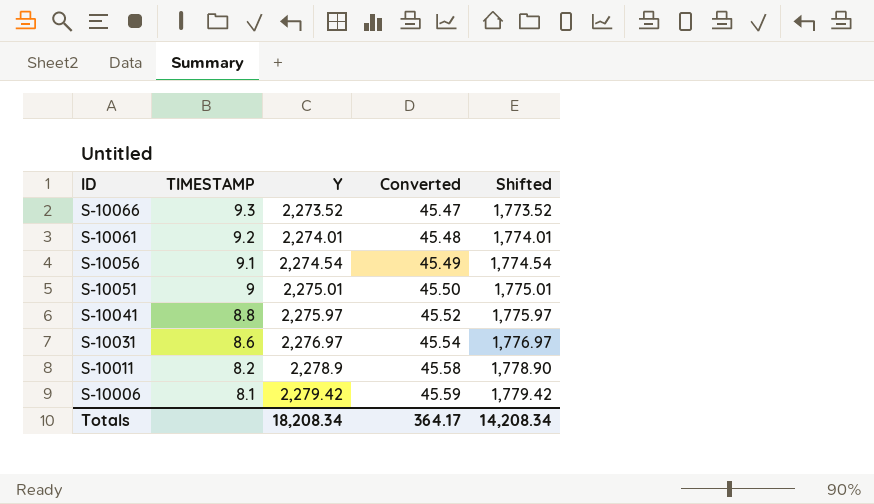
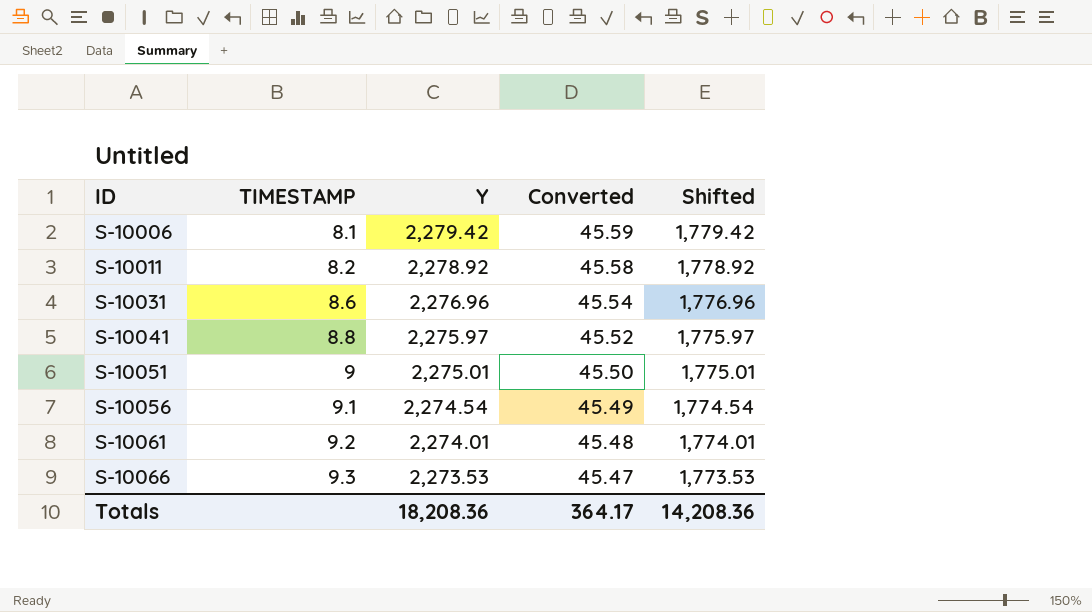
row order: ID descending -> ID ascending
S-10011 | Y: 2,278.9 -> 2,278.92
S-10011 | Shifted: 1,778.90 -> 1,778.92
S-10031 | Y: 2,276.97 -> 2,276.96
S-10031 | Shifted: 1,776.97 -> 1,776.96
S-10066 | Y: 2,273.52 -> 2,273.53
S-10066 | Shifted: 1,773.52 -> 1,773.53
Totals | Y: 18,208.34 -> 18,208.36
Totals | Shifted: 14,208.34 -> 14,208.36

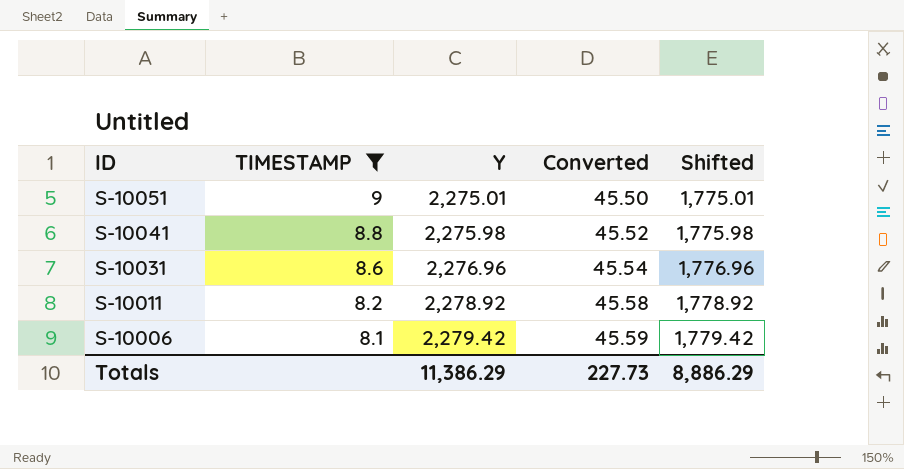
filter: none -> TIMESTAMP <= 9
row order: ID ascending -> ID descending
S-10041 | Y: 2,275.97 -> 2,275.98
S-10041 | Shifted: 1,775.97 -> 1,775.98
Totals | Y: 18,208.36 -> 11,386.29
Totals | Converted: 364.17 -> 227.73
Totals | Shifted: 14,208.36 -> 8,886.29

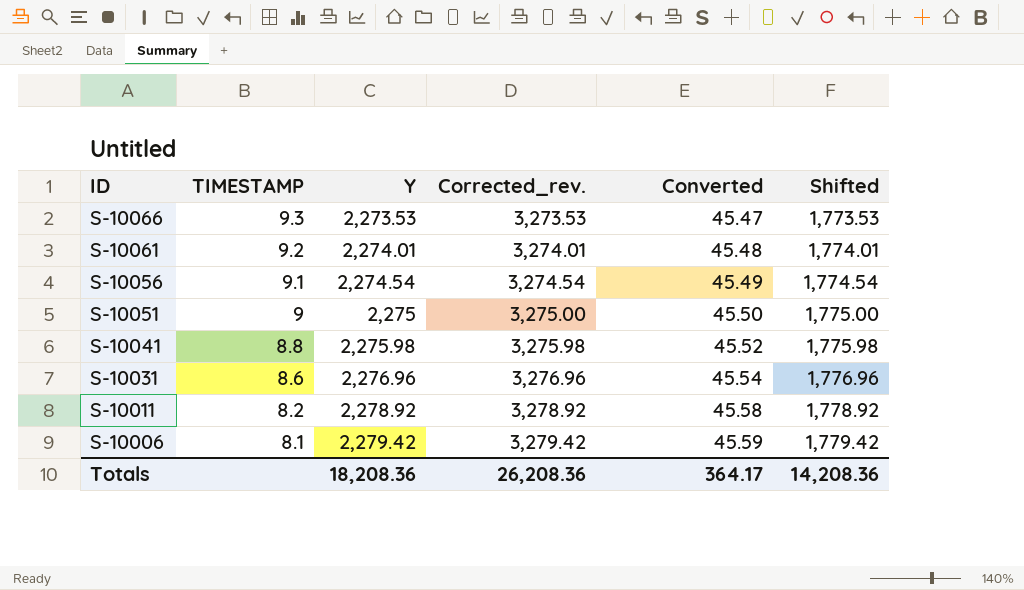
filter: TIMESTAMP <= 9 -> none
column Corrected_rev. | formula: none -> [Y] + 1000
S-10051 | Y: 2,275.01 -> 2,275
S-10051 | Shifted: 1,775.01 -> 1,775.00
Totals | Y: 11,386.29 -> 18,208.36
Totals | Converted: 227.73 -> 364.17
Totals | Shifted: 8,886.29 -> 14,208.36

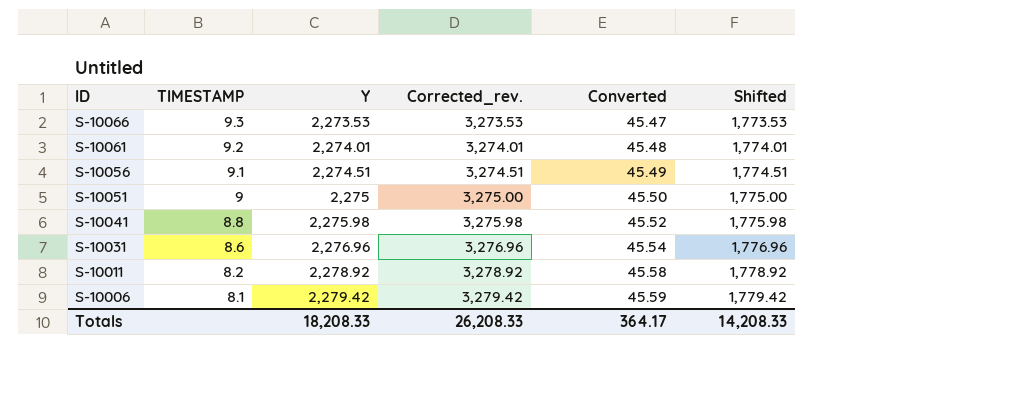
S-10056 | Y: 2,274.54 -> 2,274.51
S-10056 | Corrected_rev.: 3,274.54 -> 3,274.51
S-10056 | Shifted: 1,774.54 -> 1,774.51
Totals | Y: 18,208.36 -> 18,208.33
Totals | Corrected_rev.: 26,208.36 -> 26,208.33
Totals | Shifted: 14,208.36 -> 14,208.33

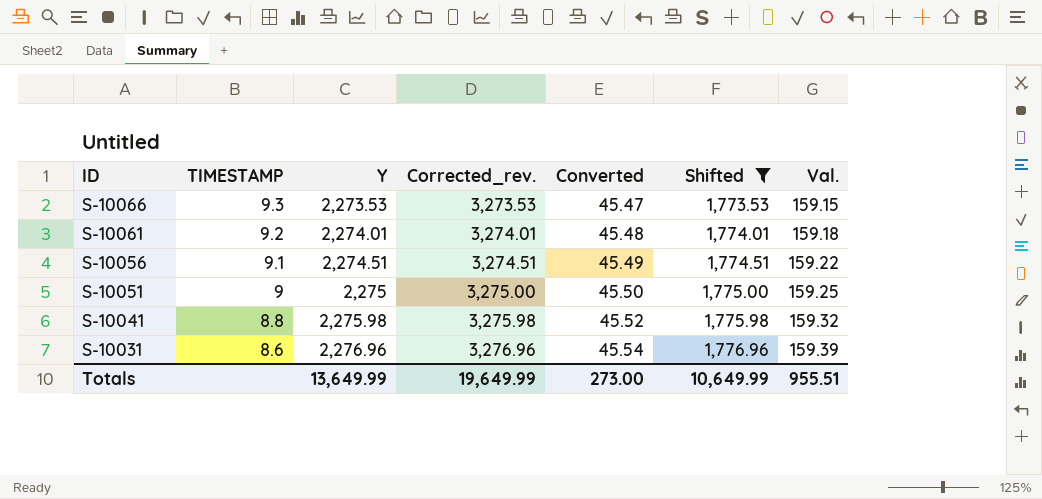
filter: none -> Shifted <= 1,776.96
column Val. | formula: none -> [Y] * 0.07
Totals | Y: 18,208.33 -> 13,649.99
Totals | Corrected_rev.: 26,208.33 -> 19,649.99
Totals | Converted: 364.17 -> 273.00
Totals | Shifted: 14,208.33 -> 10,649.99

